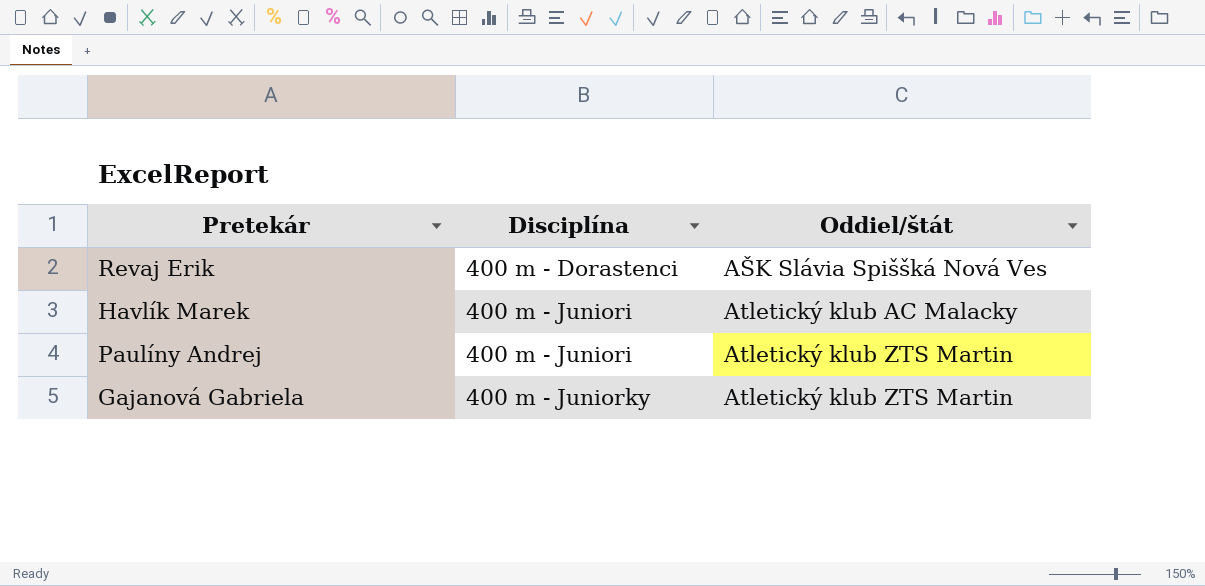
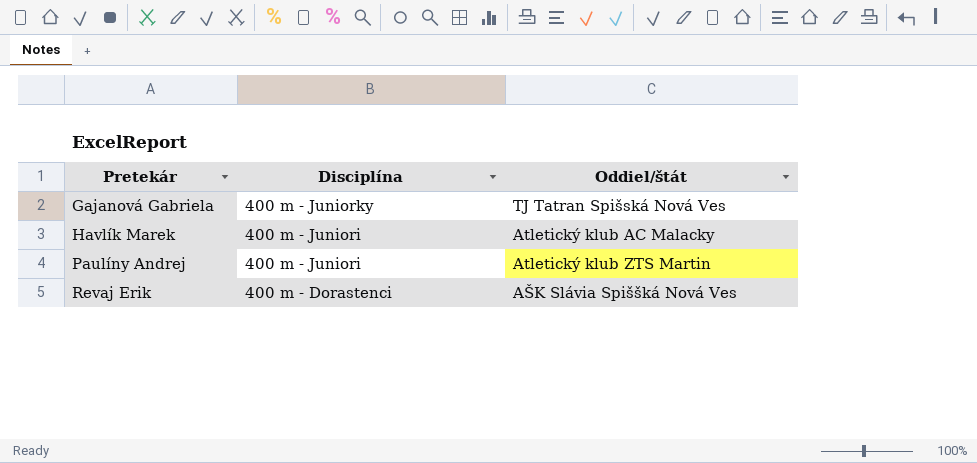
row order: Disciplína ascending -> Pretekár ascending
Gajanová Gabriela | Oddiel/štát: Atletický klub ZTS Martin -> TJ Tatran Spišská Nová Ves

